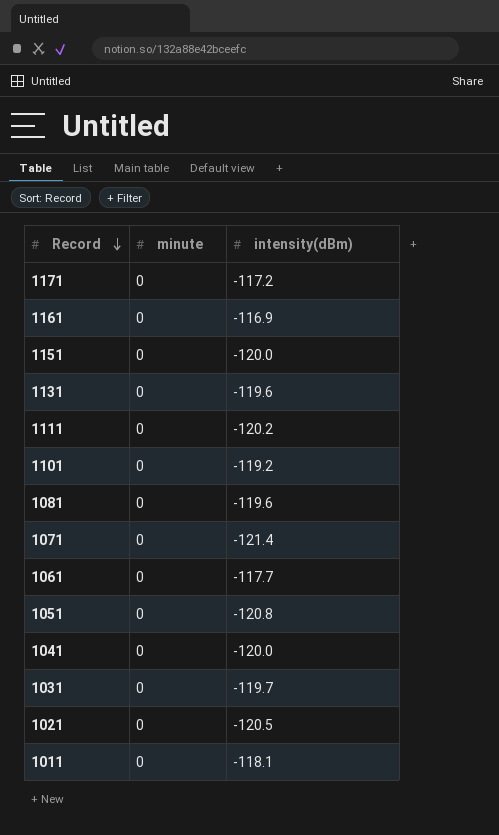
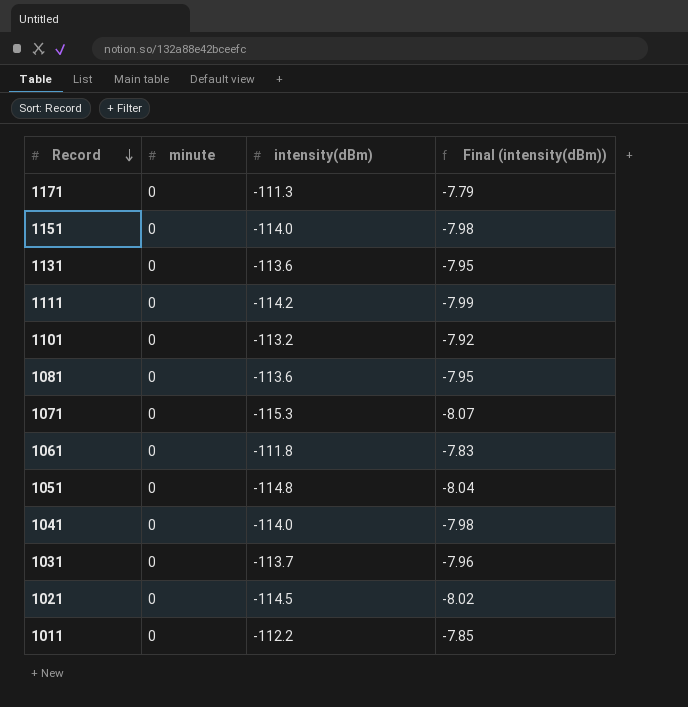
column Final (intensity(dBm)) | formula: none -> [intensity(dBm)] * 0.07
row 1161: 0 | -116.9 -> none
1171 | intensity(dBm): -117.2 -> -111.3
1151 | intensity(dBm): -120.0 -> -114.0
1131 | intensity(dBm): -119.6 -> -113.6
1111 | intensity(dBm): -120.2 -> -114.2
1101 | intensity(dBm): -119.2 -> -113.2
1081 | intensity(dBm): -119.6 -> -113.6
1071 | intensity(dBm): -121.4 -> -115.3
1061 | intensity(dBm): -117.7 -> -111.8
1051 | intensity(dBm): -120.8 -> -114.8
1041 | intensity(dBm): -120.0 -> -114.0
1031 | intensity(dBm): -119.7 -> -113.7
1021 | intensity(dBm): -120.5 -> -114.5
1011 | intensity(dBm): -118.1 -> -112.2

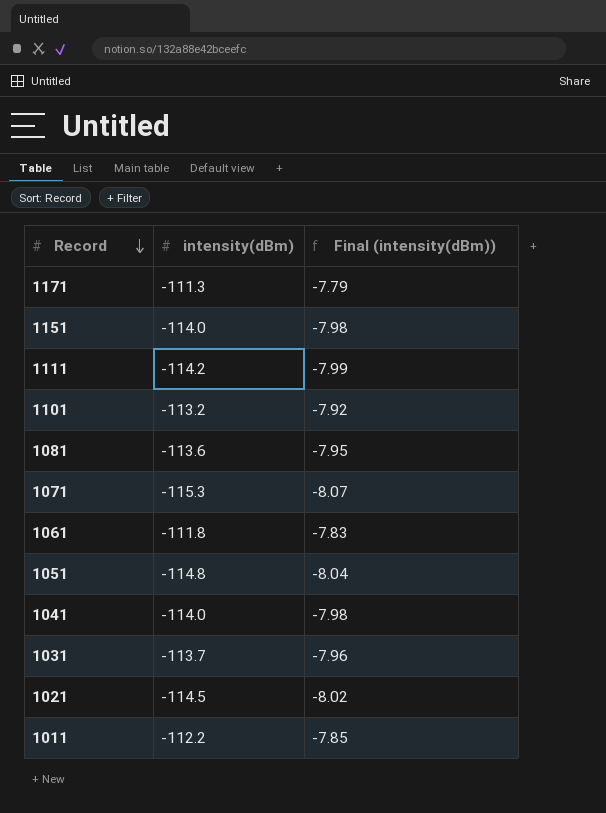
column minute | position: 2 -> none
row 1131: 0 | -113.6 | -7.95 -> none

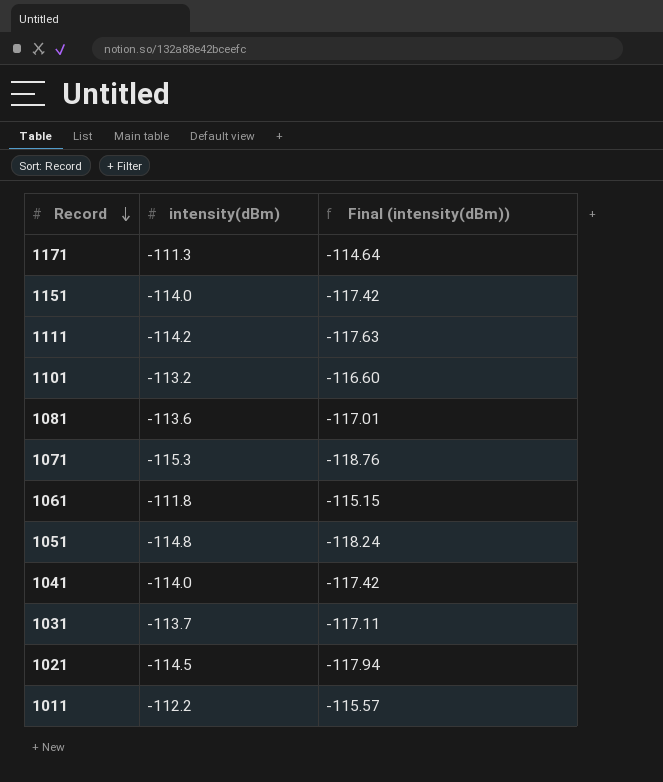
column Final (intensity(dBm)) | formula: [intensity(dBm)] * 0.07 -> [intensity(dBm)] * 1.03

